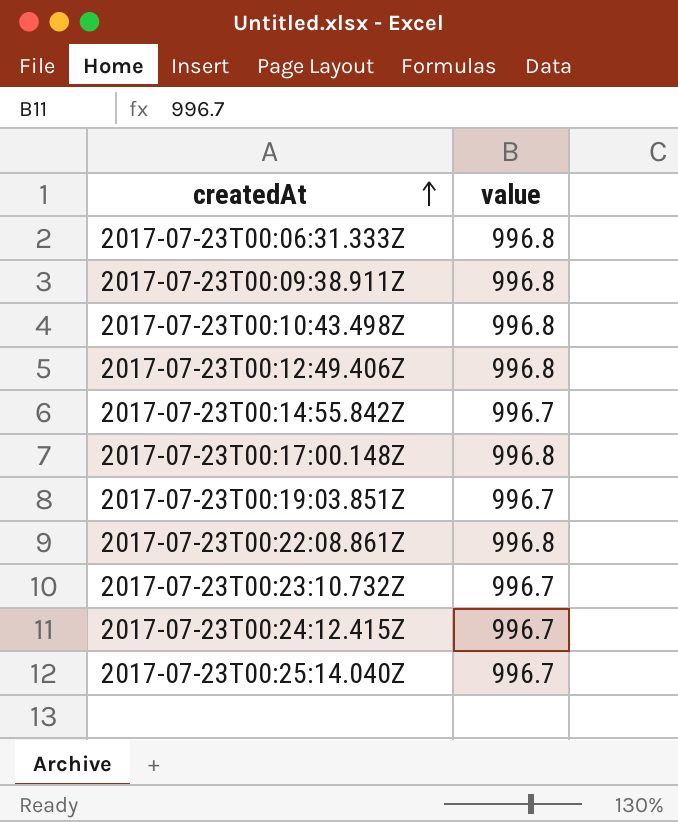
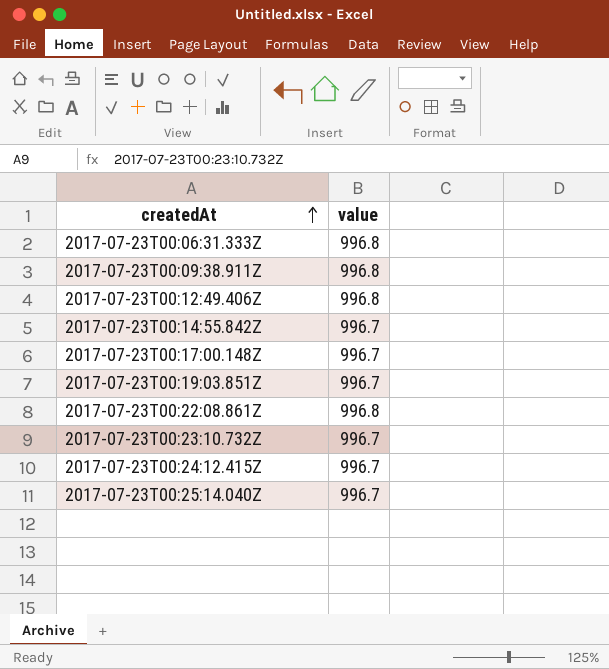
row 2017-07-23T00:10:43.498Z: 996.8 -> none
2017-07-23T00:17:00.148Z | value: 996.8 -> 996.7

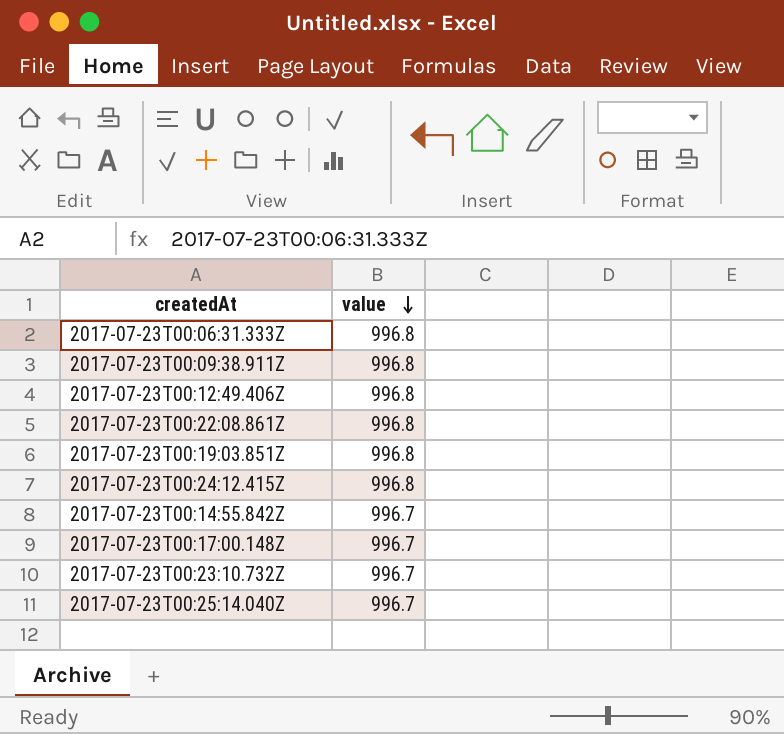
row order: createdAt ascending -> value descending
2017-07-23T00:19:03.851Z | value: 996.7 -> 996.8
2017-07-23T00:24:12.415Z | value: 996.7 -> 996.8

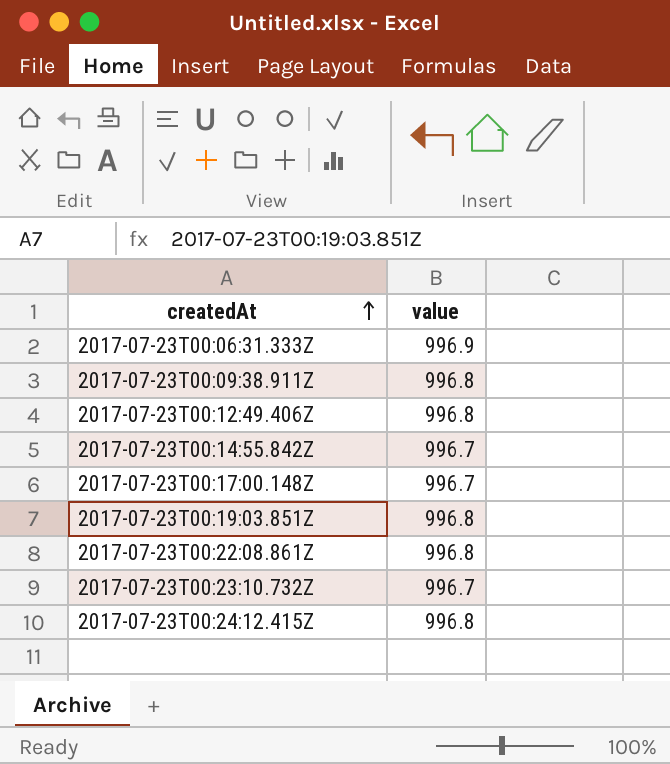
row order: value descending -> createdAt ascending
row 2017-07-23T00:25:14.040Z: 996.7 -> none
2017-07-23T00:06:31.333Z | value: 996.8 -> 996.9

